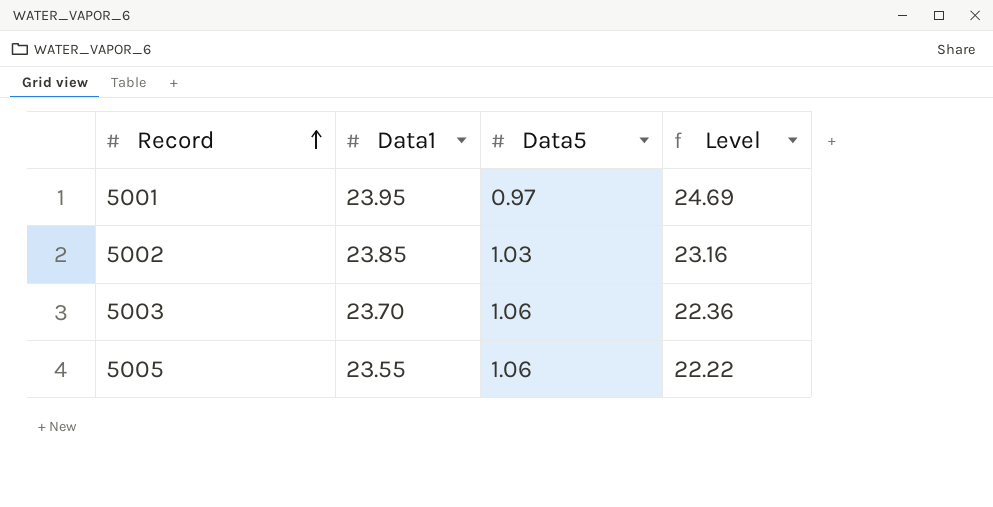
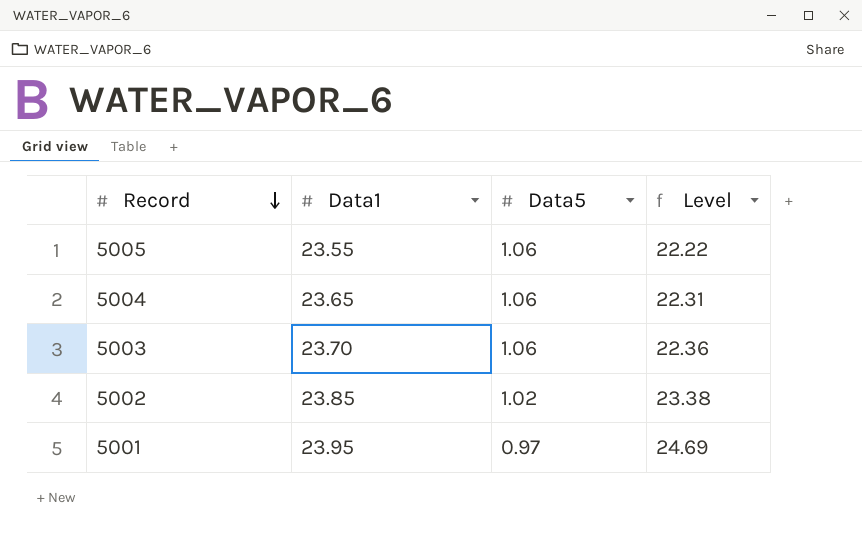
row order: Record ascending -> Record descending
row 5004: none -> 23.65 | 1.06 | 22.31
5002 | Data5: 1.03 -> 1.02
5002 | Level: 23.16 -> 23.38

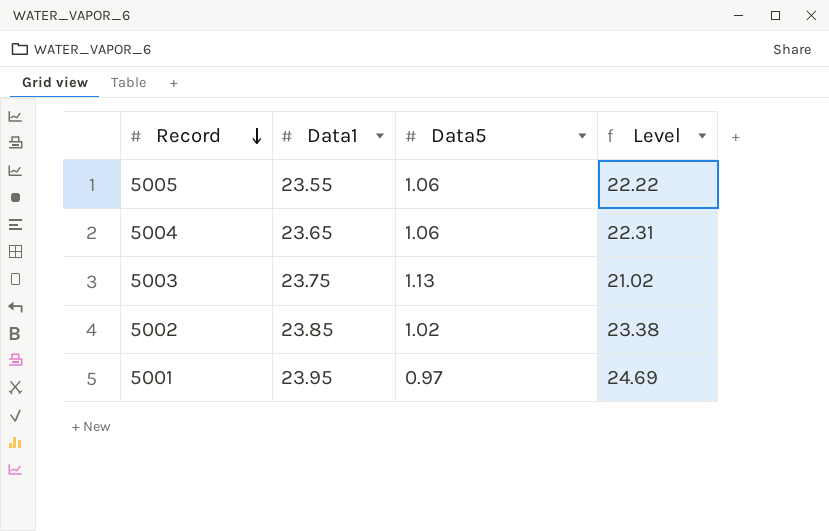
5003 | Data1: 23.70 -> 23.75
5003 | Data5: 1.06 -> 1.13
5003 | Level: 22.36 -> 21.02

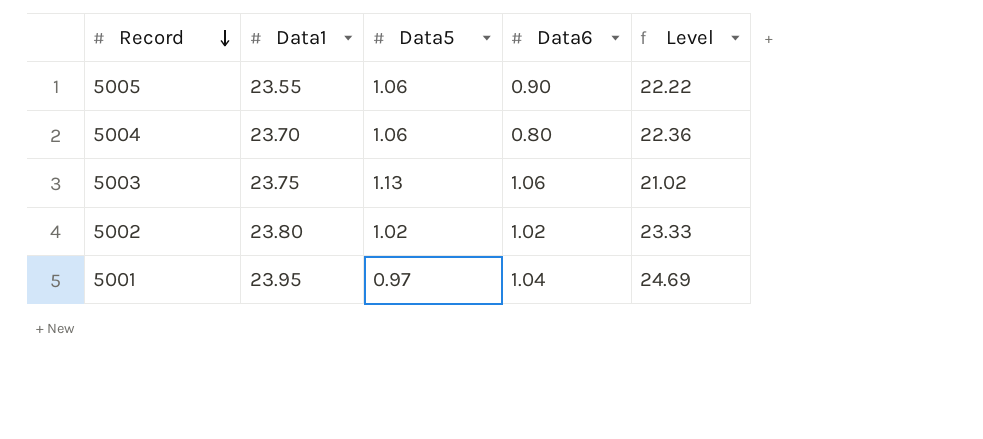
column Data6 | position: none -> 4
5004 | Data1: 23.65 -> 23.70
5004 | Level: 22.31 -> 22.36
5002 | Data1: 23.85 -> 23.80
5002 | Level: 23.38 -> 23.33

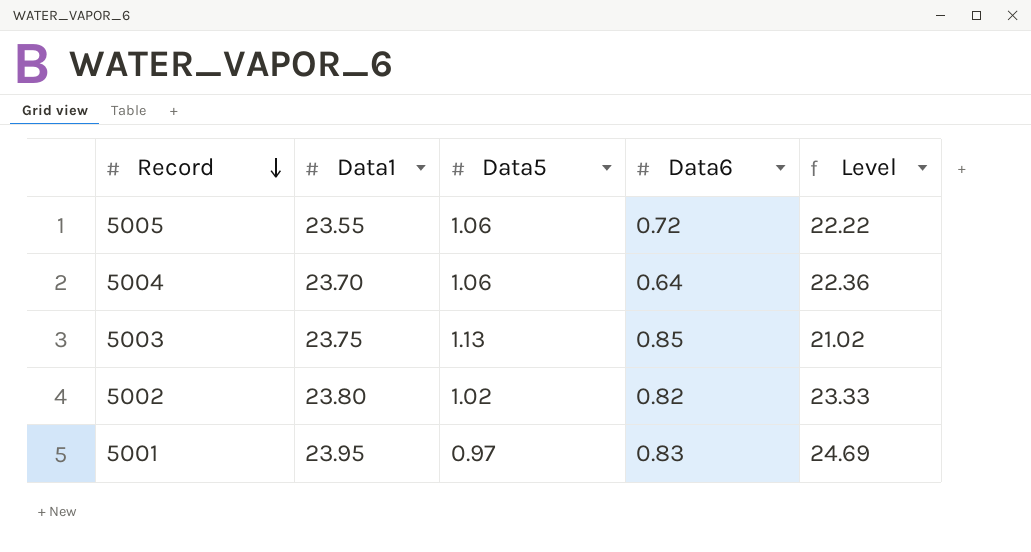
5005 | Data6: 0.90 -> 0.72
5004 | Data6: 0.80 -> 0.64
5003 | Data6: 1.06 -> 0.85
5002 | Data6: 1.02 -> 0.82
5001 | Data6: 1.04 -> 0.83

